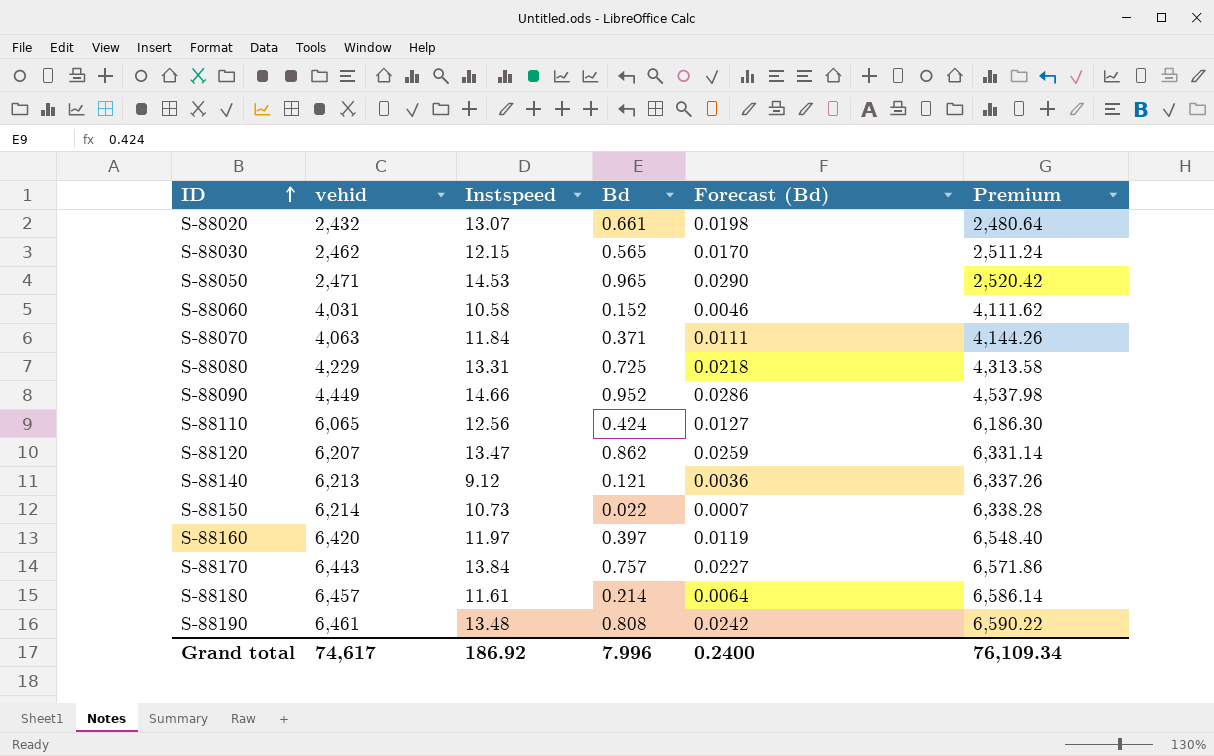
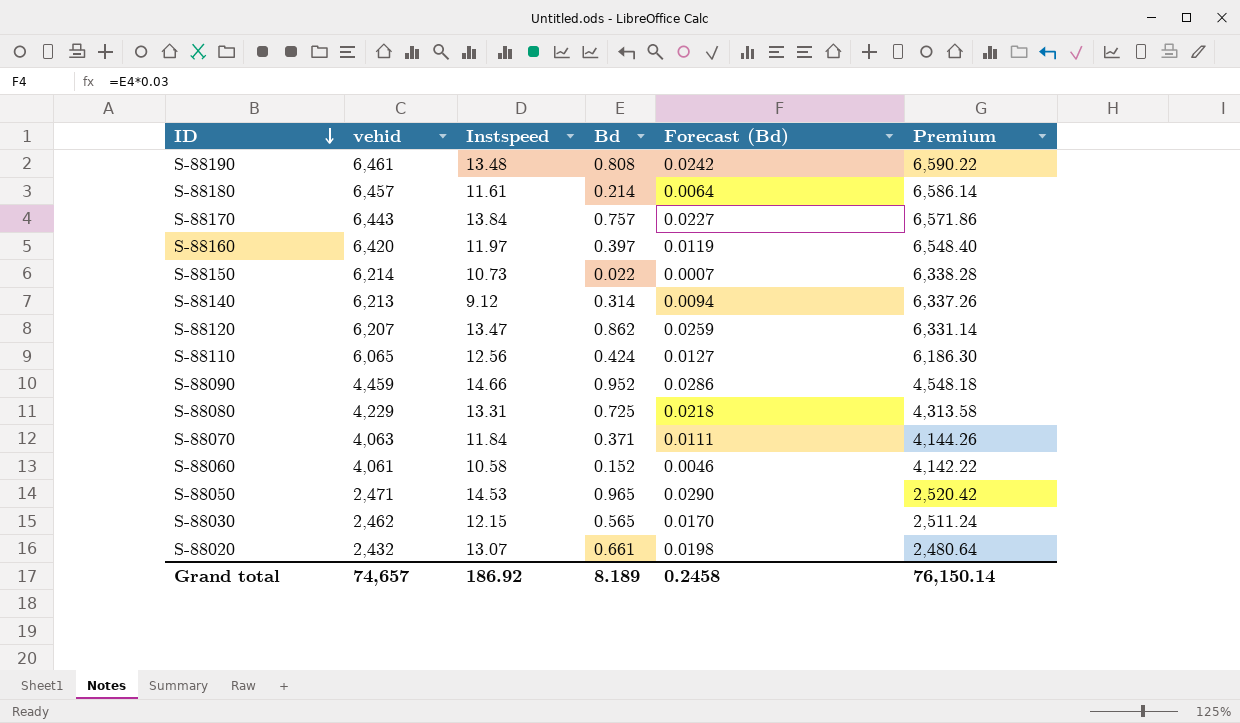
row order: ID ascending -> ID descending
S-88140 | Bd: 0.121 -> 0.314
S-88140 | Forecast (Bd): 0.0036 -> 0.0094
S-88090 | vehid: 4,449 -> 4,459
S-88090 | Premium: 4,537.98 -> 4,548.18
S-88060 | vehid: 4,031 -> 4,061
S-88060 | Premium: 4,111.62 -> 4,142.22
Grand total | vehid: 74,617 -> 74,657
Grand total | Bd: 7.996 -> 8.189
Grand total | Forecast (Bd): 0.2400 -> 0.2458
Grand total | Premium: 76,109.34 -> 76,150.14

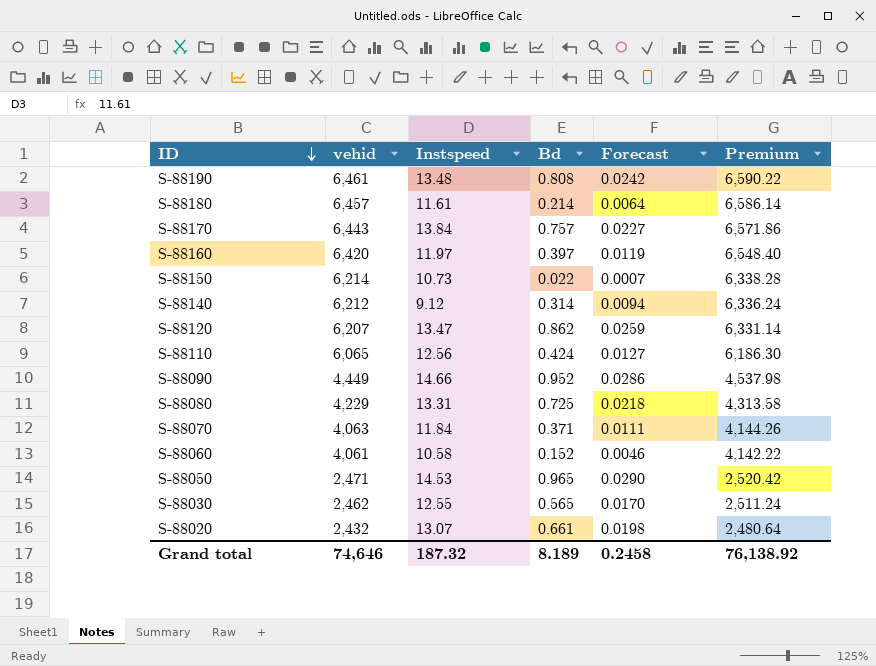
column name: Forecast (Bd) -> Forecast
S-88140 | vehid: 6,213 -> 6,212
S-88140 | Premium: 6,337.26 -> 6,336.24
S-88090 | vehid: 4,459 -> 4,449
S-88090 | Premium: 4,548.18 -> 4,537.98
S-88030 | Instspeed: 12.15 -> 12.55
Grand total | vehid: 74,657 -> 74,646
Grand total | Instspeed: 186.92 -> 187.32
Grand total | Premium: 76,150.14 -> 76,138.92

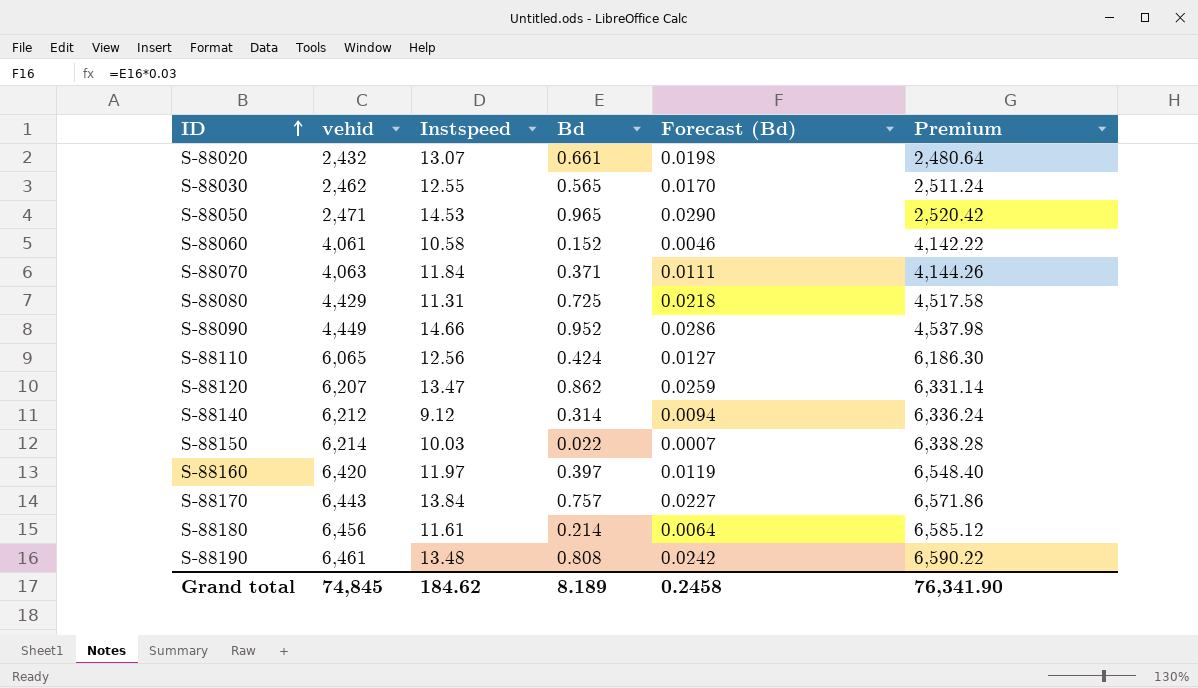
row order: ID descending -> ID ascending
column name: Forecast -> Forecast (Bd)
S-88080 | vehid: 4,229 -> 4,429
S-88080 | Instspeed: 13.31 -> 11.31
S-88080 | Premium: 4,313.58 -> 4,517.58
S-88150 | Instspeed: 10.73 -> 10.03
S-88180 | vehid: 6,457 -> 6,456
S-88180 | Premium: 6,586.14 -> 6,585.12
Grand total | vehid: 74,646 -> 74,845
Grand total | Instspeed: 187.32 -> 184.62
Grand total | Premium: 76,138.92 -> 76,341.90

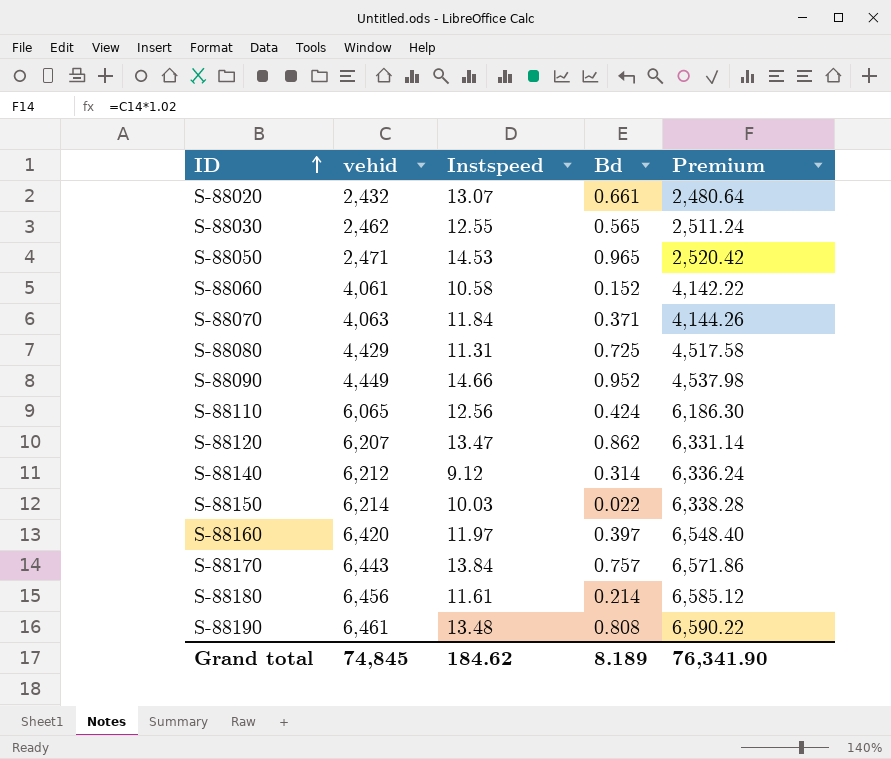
column Forecast (Bd) | formula: [Bd] * 0.03 -> none

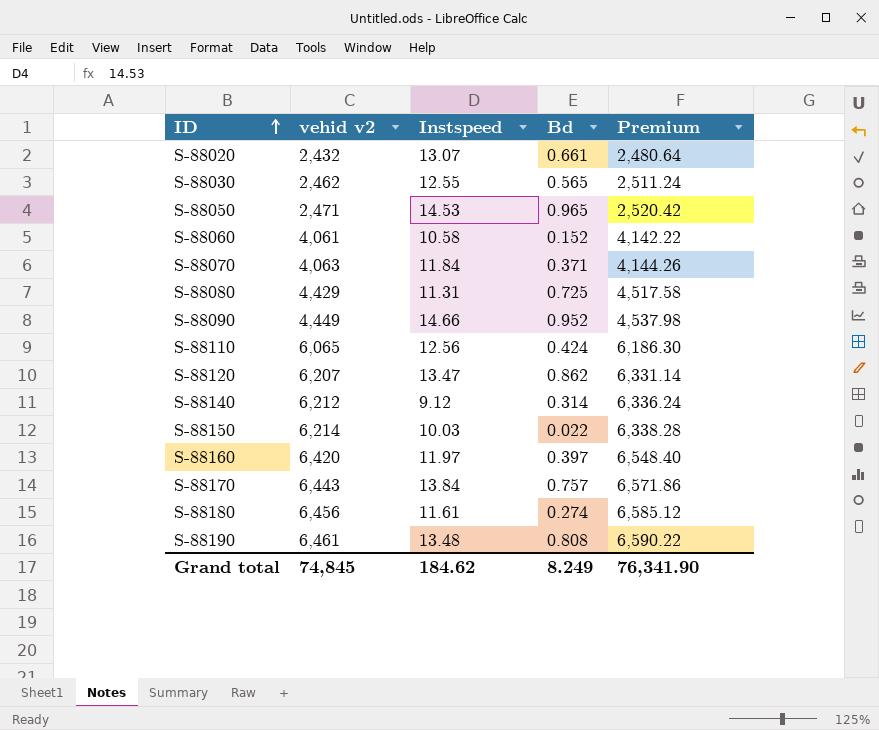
column name: vehid -> vehid v2
S-88180 | Bd: 0.214 -> 0.274
Grand total | Bd: 8.189 -> 8.249

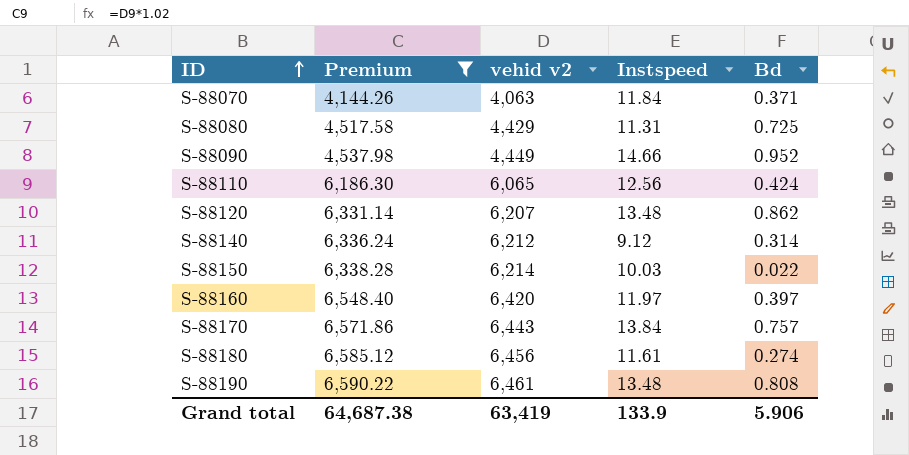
filter: none -> Premium >= 4,144.26
column Premium | position: 5 -> 2
S-88120 | Instspeed: 13.47 -> 13.48
Grand total | Premium: 76,341.90 -> 64,687.38
Grand total | vehid v2: 74,845 -> 63,419
Grand total | Instspeed: 184.62 -> 133.9
Grand total | Bd: 8.249 -> 5.906

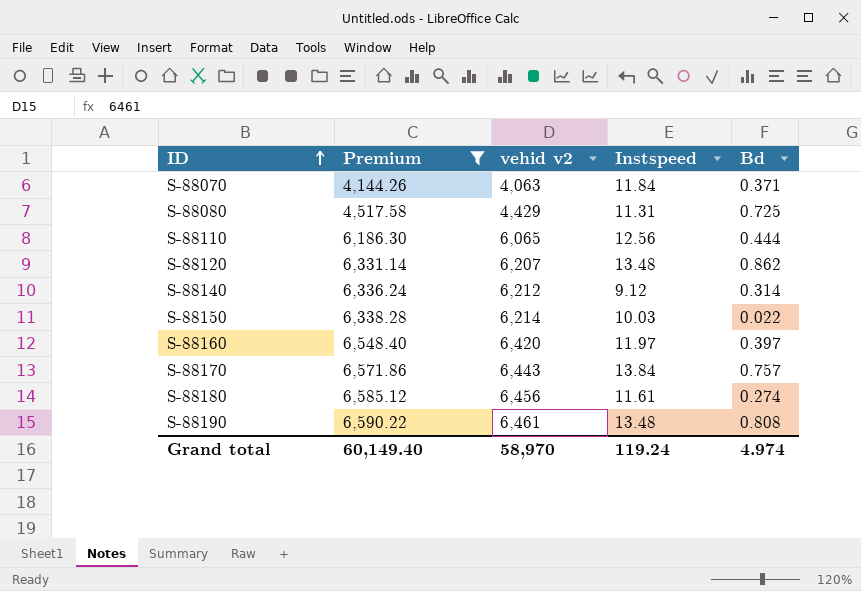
row S-88090: 4,537.98 | 4,449 | 14.66 | 0.952 -> none
S-88110 | Bd: 0.424 -> 0.444
Grand total | Premium: 64,687.38 -> 60,149.40
Grand total | vehid v2: 63,419 -> 58,970
Grand total | Instspeed: 133.9 -> 119.24
Grand total | Bd: 5.906 -> 4.974

